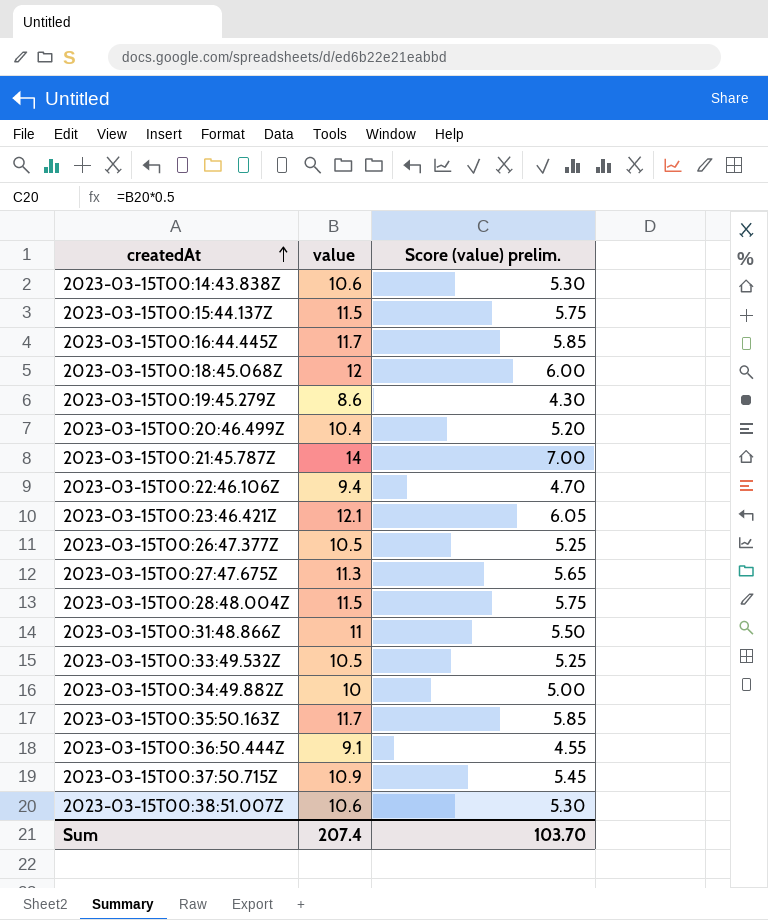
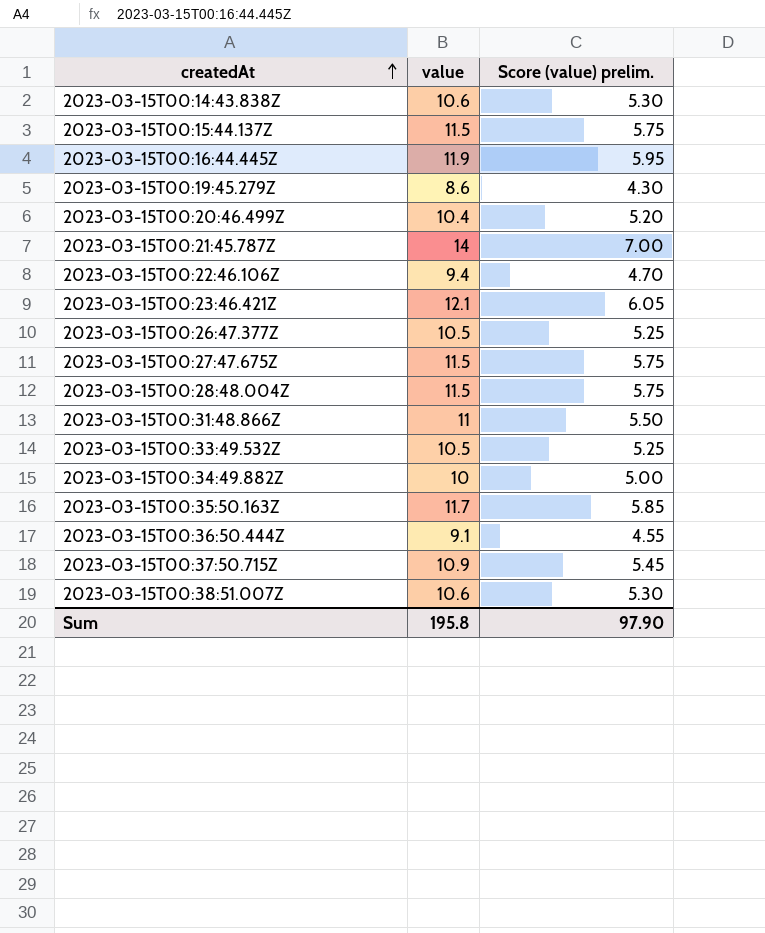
row 2023-03-15T00:18:45.068Z: 12 | 6.00 -> none
2023-03-15T00:16:44.445Z | value: 11.7 -> 11.9
2023-03-15T00:16:44.445Z | Score (value) prelim.: 5.85 -> 5.95
2023-03-15T00:27:47.675Z | value: 11.3 -> 11.5
2023-03-15T00:27:47.675Z | Score (value) prelim.: 5.65 -> 5.75
Sum | value: 207.4 -> 195.8
Sum | Score (value) prelim.: 103.70 -> 97.90

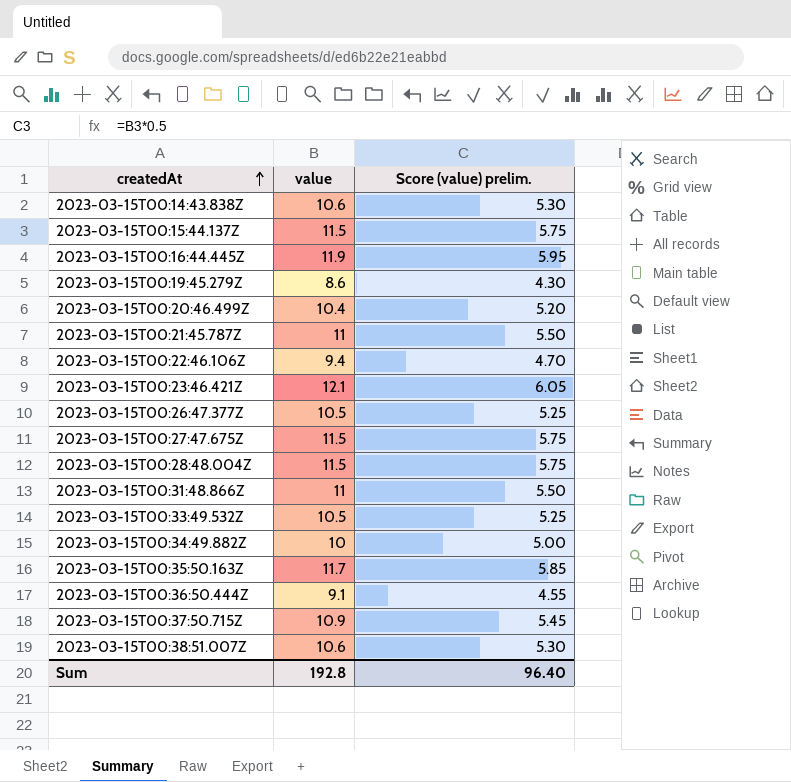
2023-03-15T00:21:45.787Z | value: 14 -> 11
2023-03-15T00:21:45.787Z | Score (value) prelim.: 7.00 -> 5.50
Sum | value: 195.8 -> 192.8
Sum | Score (value) prelim.: 97.90 -> 96.40

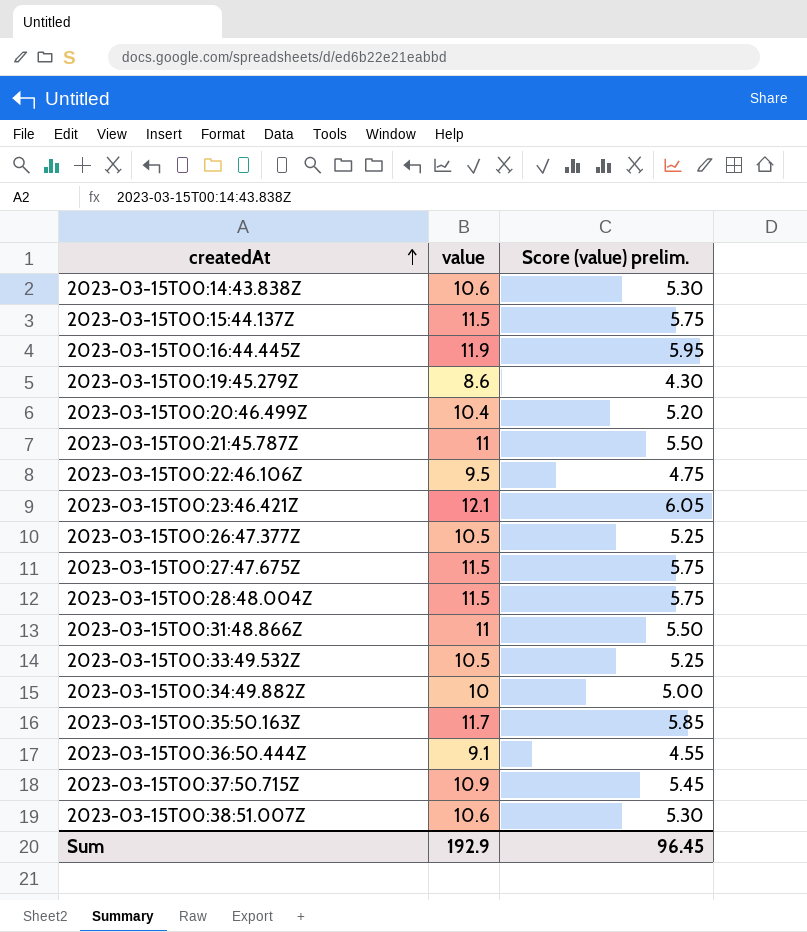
2023-03-15T00:22:46.106Z | value: 9.4 -> 9.5
2023-03-15T00:22:46.106Z | Score (value) prelim.: 4.70 -> 4.75
Sum | value: 192.8 -> 192.9
Sum | Score (value) prelim.: 96.40 -> 96.45

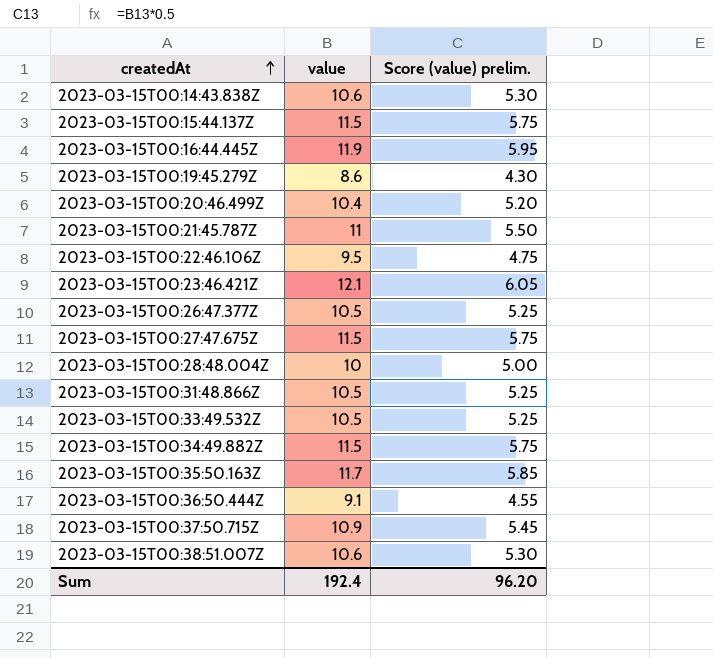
2023-03-15T00:28:48.004Z | value: 11.5 -> 10
2023-03-15T00:28:48.004Z | Score (value) prelim.: 5.75 -> 5.00
2023-03-15T00:31:48.866Z | value: 11 -> 10.5
2023-03-15T00:31:48.866Z | Score (value) prelim.: 5.50 -> 5.25
2023-03-15T00:34:49.882Z | value: 10 -> 11.5
2023-03-15T00:34:49.882Z | Score (value) prelim.: 5.00 -> 5.75
Sum | value: 192.9 -> 192.4
Sum | Score (value) prelim.: 96.45 -> 96.20

